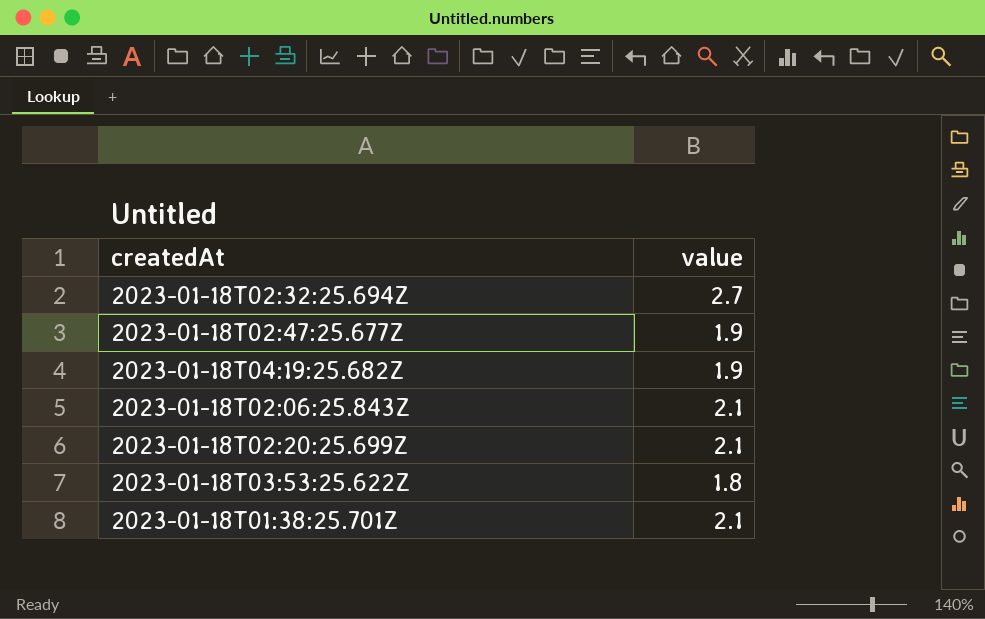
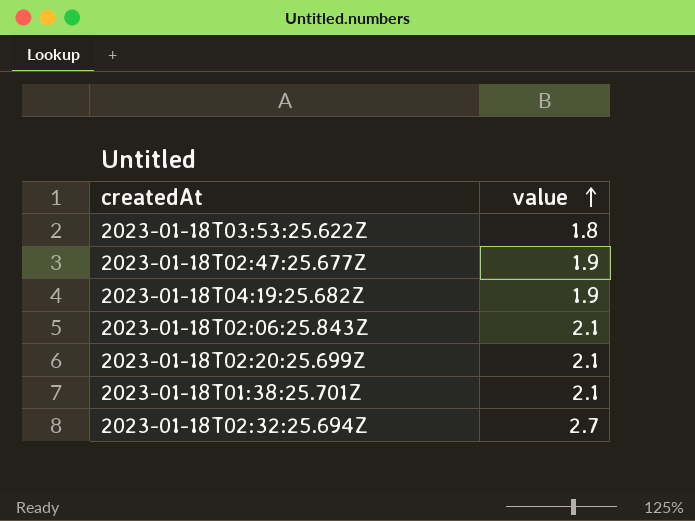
row order: none -> value ascending

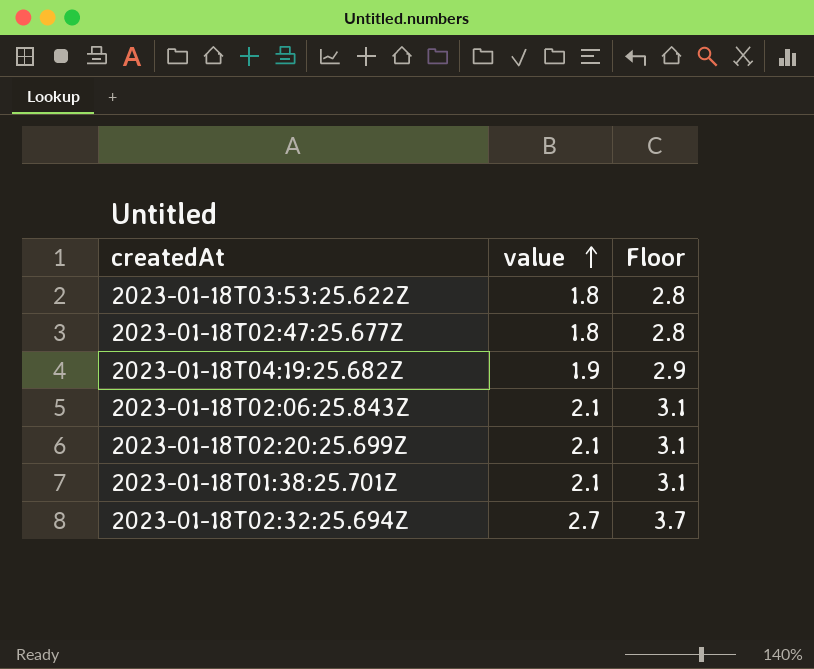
column Floor | formula: none -> [value] + 1
2023-01-18T02:47:25.677Z | value: 1.9 -> 1.8

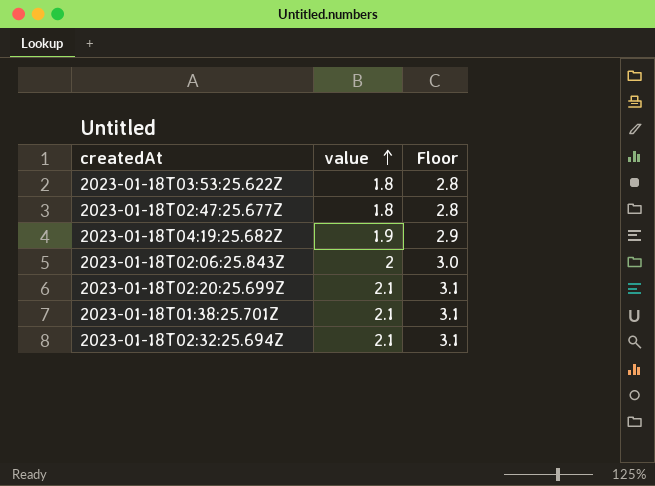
2023-01-18T02:06:25.843Z | value: 2.1 -> 2
2023-01-18T02:06:25.843Z | Floor: 3.1 -> 3.0
2023-01-18T02:32:25.694Z | value: 2.7 -> 2.1
2023-01-18T02:32:25.694Z | Floor: 3.7 -> 3.1

